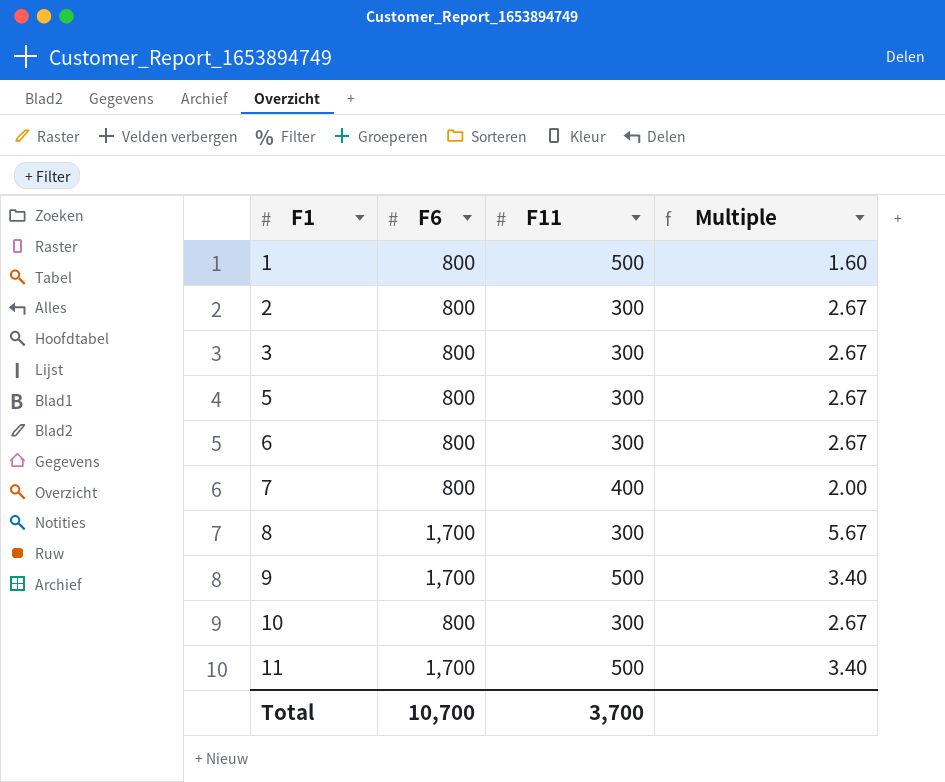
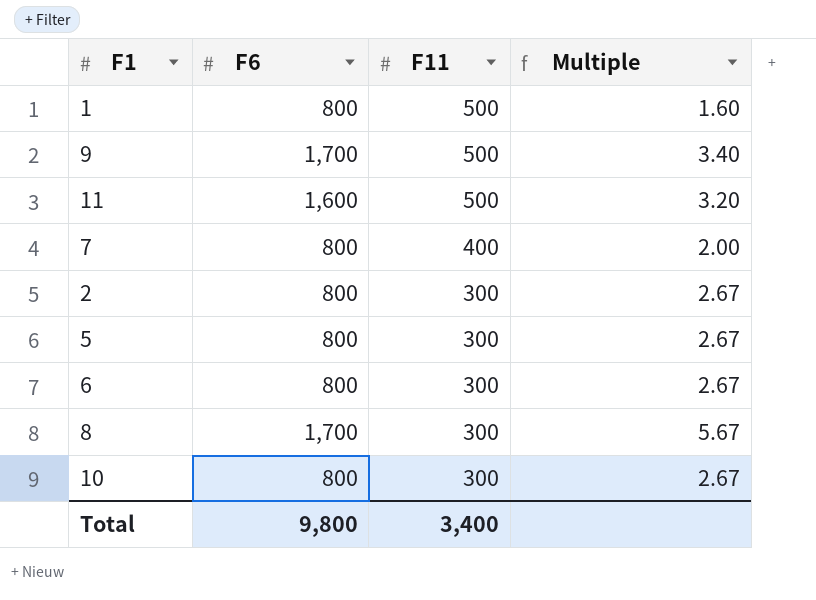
row order: F1 ascending -> F11 descending
row 3: 800 | 300 | 2.67 -> none
11 | F6: 1,700 -> 1,600
11 | Multiple: 3.40 -> 3.20
Total | F6: 10,700 -> 9,800
Total | F11: 3,700 -> 3,400

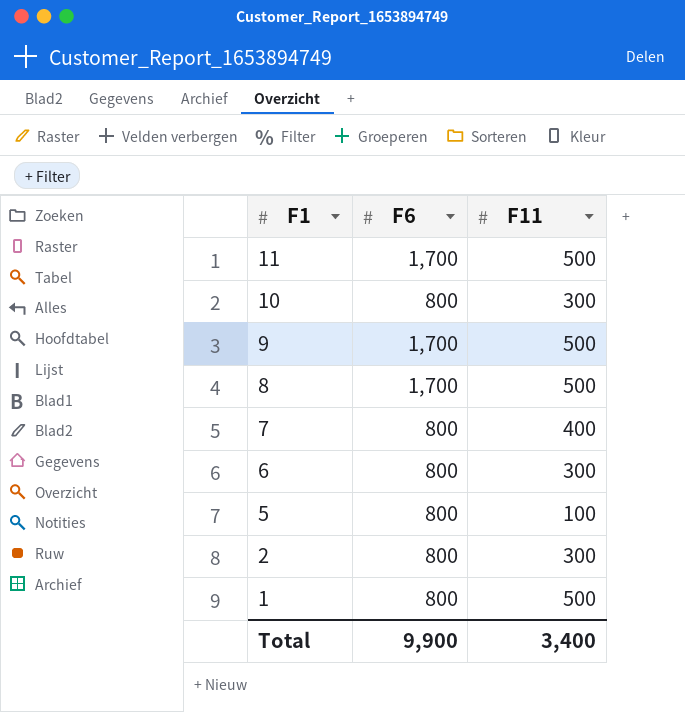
row order: F11 descending -> F1 descending
column Multiple | formula: [F6] / [F11] -> none
11 | F6: 1,600 -> 1,700
8 | F11: 300 -> 500
5 | F11: 300 -> 100
Total | F6: 9,800 -> 9,900

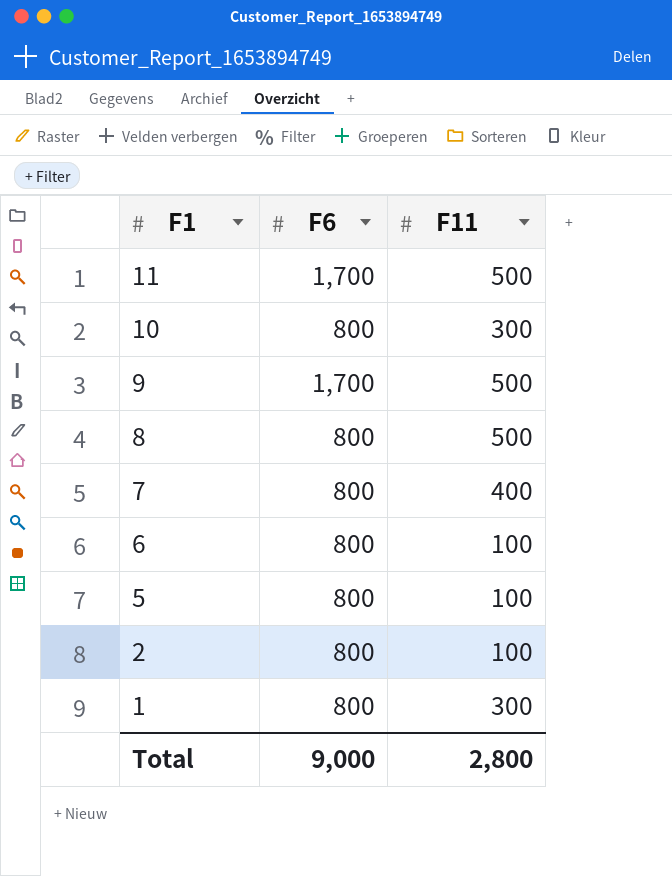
8 | F6: 1,700 -> 800
6 | F11: 300 -> 100
2 | F11: 300 -> 100
1 | F11: 500 -> 300
Total | F6: 9,900 -> 9,000
Total | F11: 3,400 -> 2,800

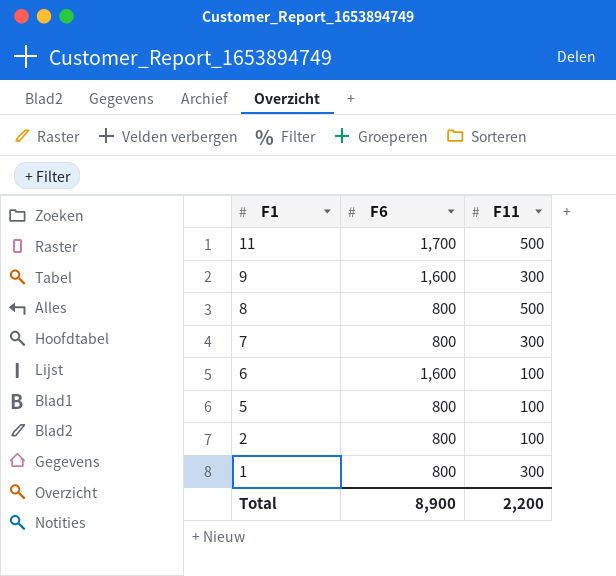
row 10: 800 | 300 -> none
9 | F6: 1,700 -> 1,600
9 | F11: 500 -> 300
7 | F11: 400 -> 300
6 | F6: 800 -> 1,600
Total | F6: 9,000 -> 8,900
Total | F11: 2,800 -> 2,200

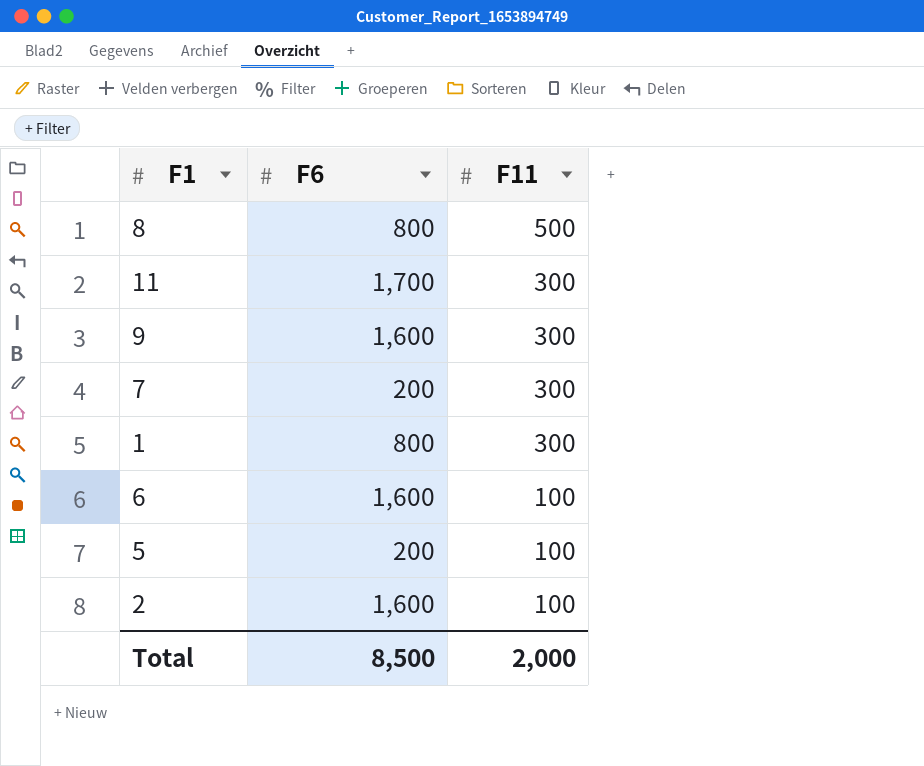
row order: F1 descending -> F11 descending
11 | F11: 500 -> 300
7 | F6: 800 -> 200
5 | F6: 800 -> 200
2 | F6: 800 -> 1,600
Total | F6: 8,900 -> 8,500
Total | F11: 2,200 -> 2,000

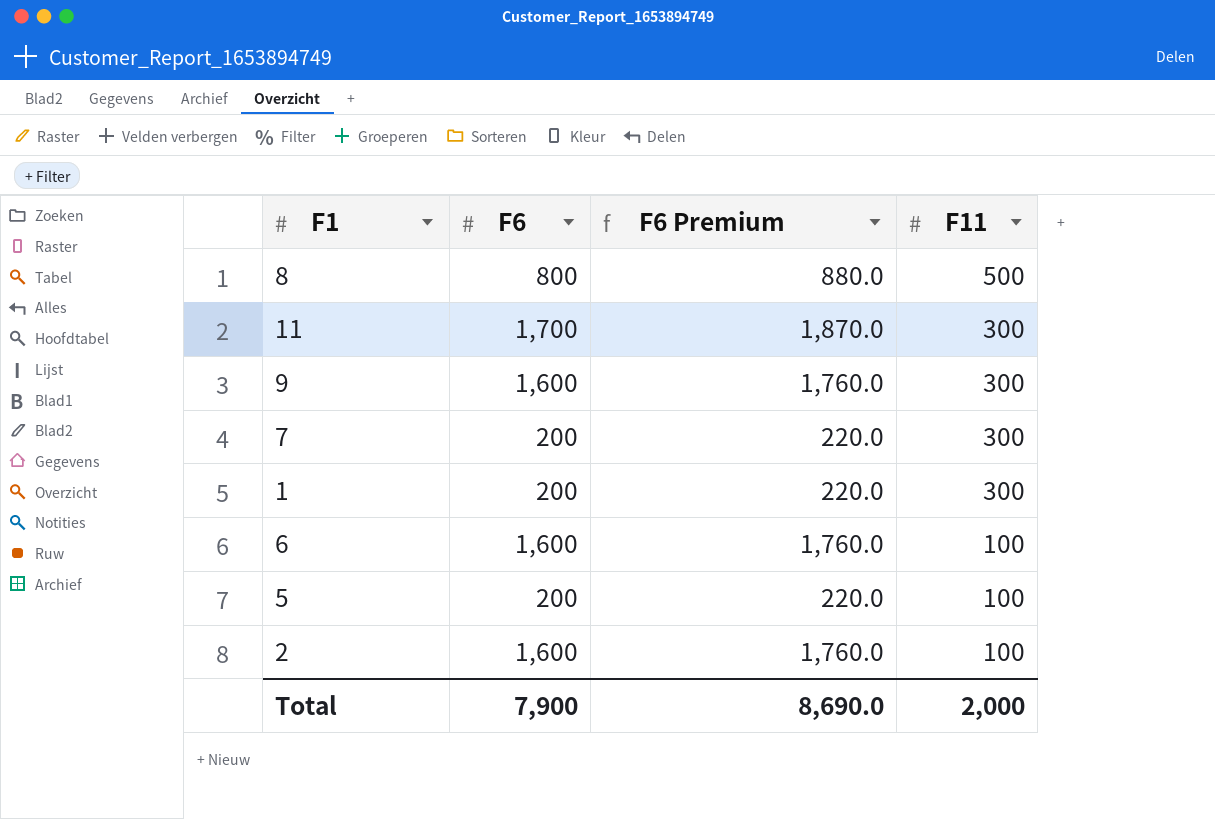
column F6 Premium | formula: none -> [F6] * 1.1
1 | F6: 800 -> 200
Total | F6: 8,500 -> 7,900

